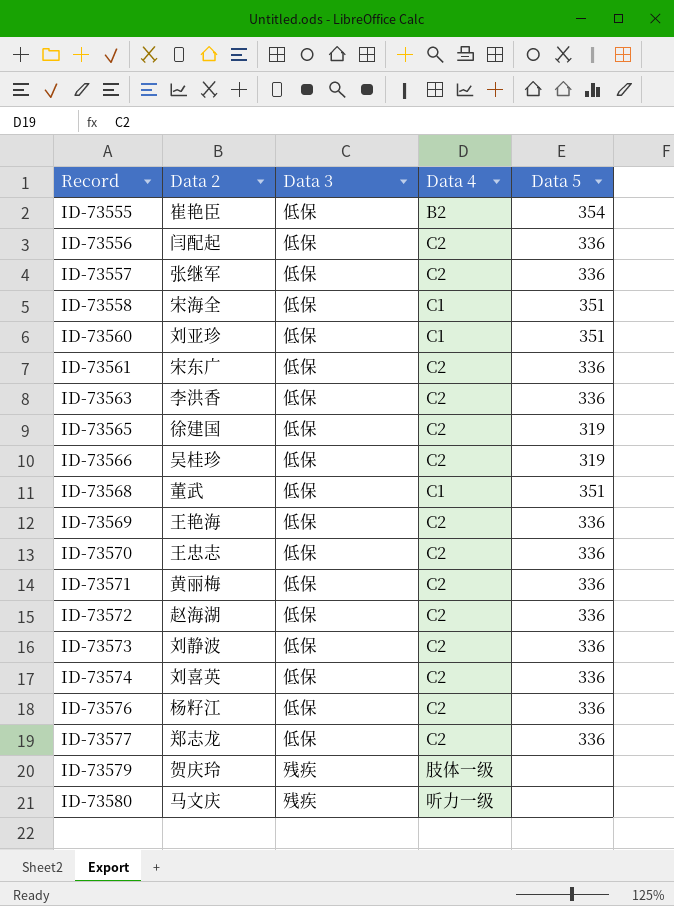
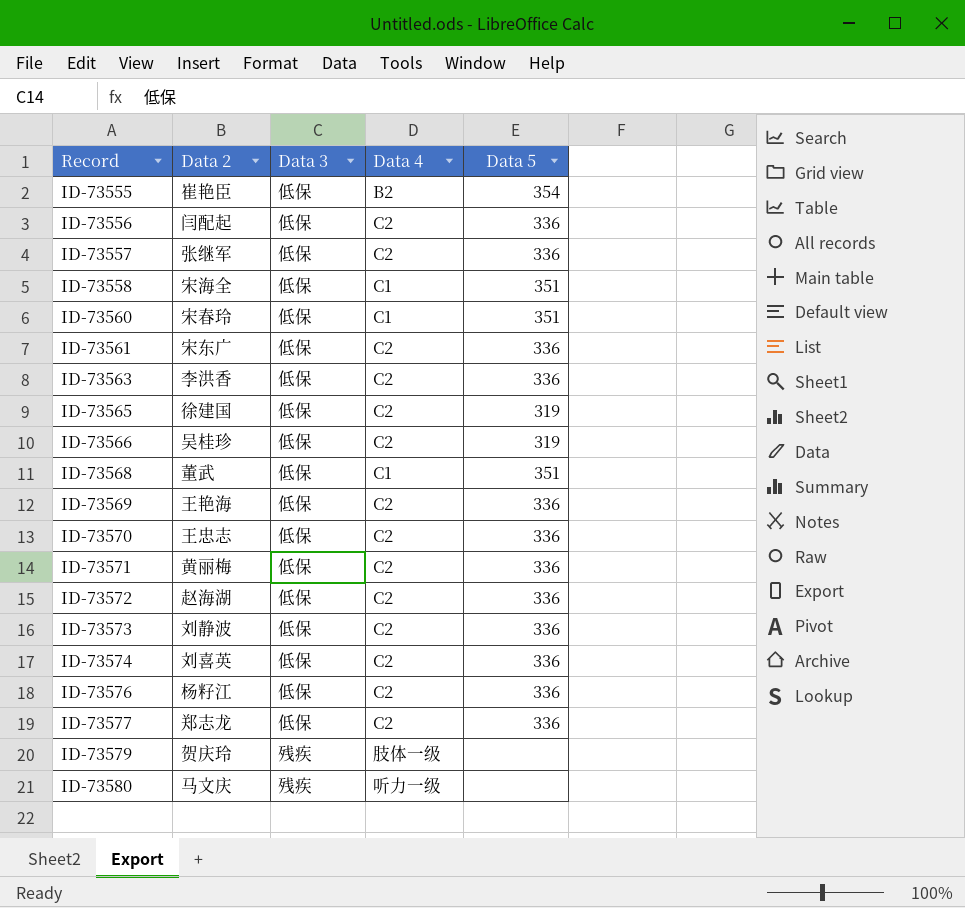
ID-73560 | Data 2: 刘亚珍 -> 宋春玲

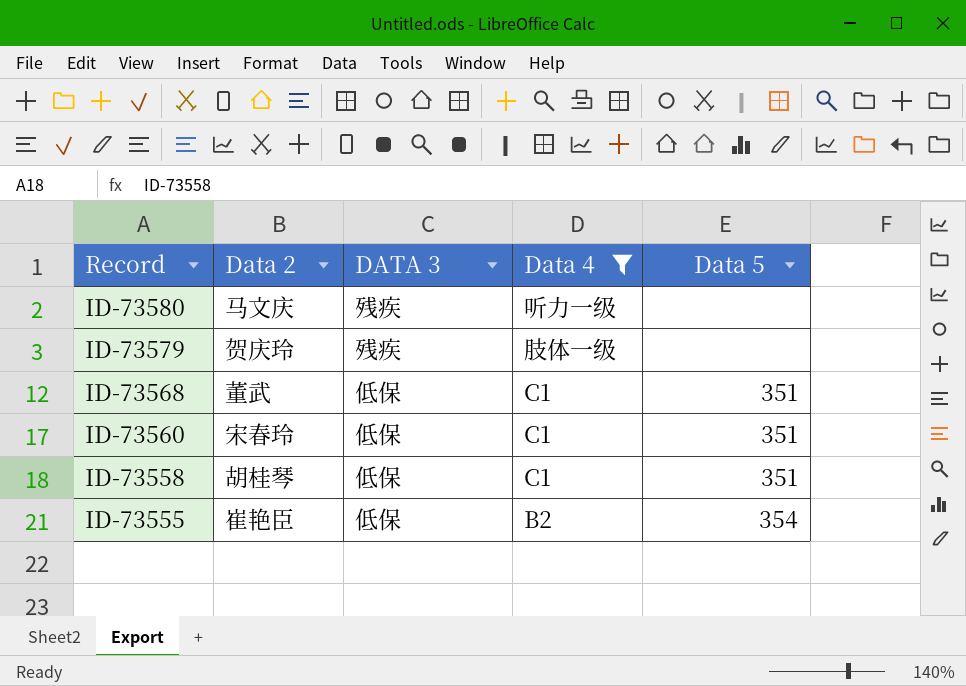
filter: none -> Data 4 != C2
row order: Record ascending -> Record descending
column name: Data 3 -> DATA 3
ID-73558 | Data 2: 宋海全 -> 胡桂琴

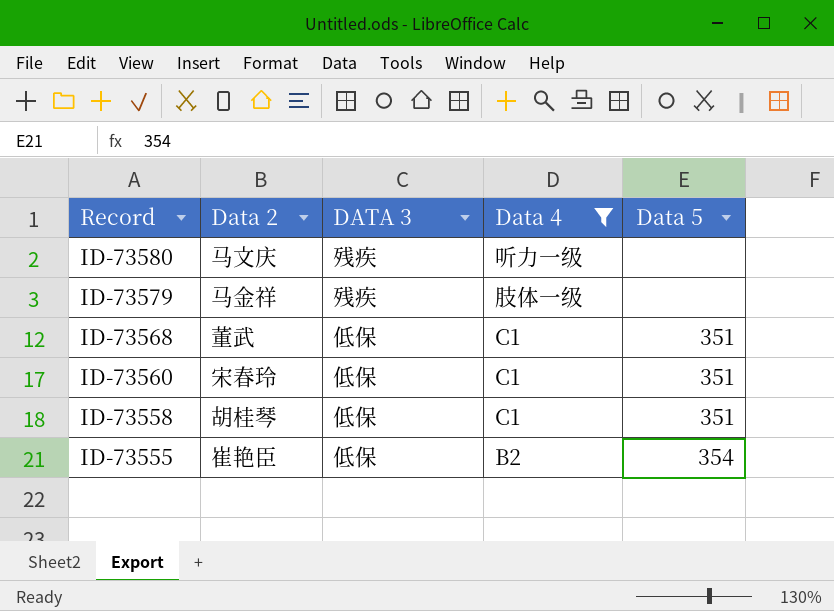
ID-73579 | Data 2: 贺庆玲 -> 马金祥

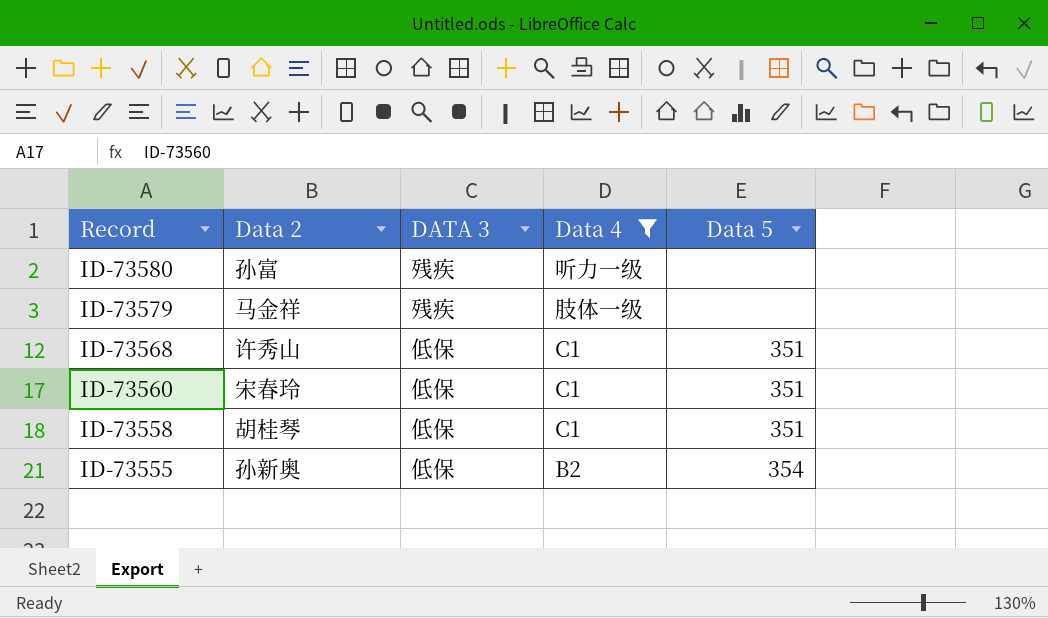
ID-73580 | Data 2: 马文庆 -> 孙富
ID-73568 | Data 2: 董武 -> 许秀山
ID-73555 | Data 2: 崔艳臣 -> 孙新奥

